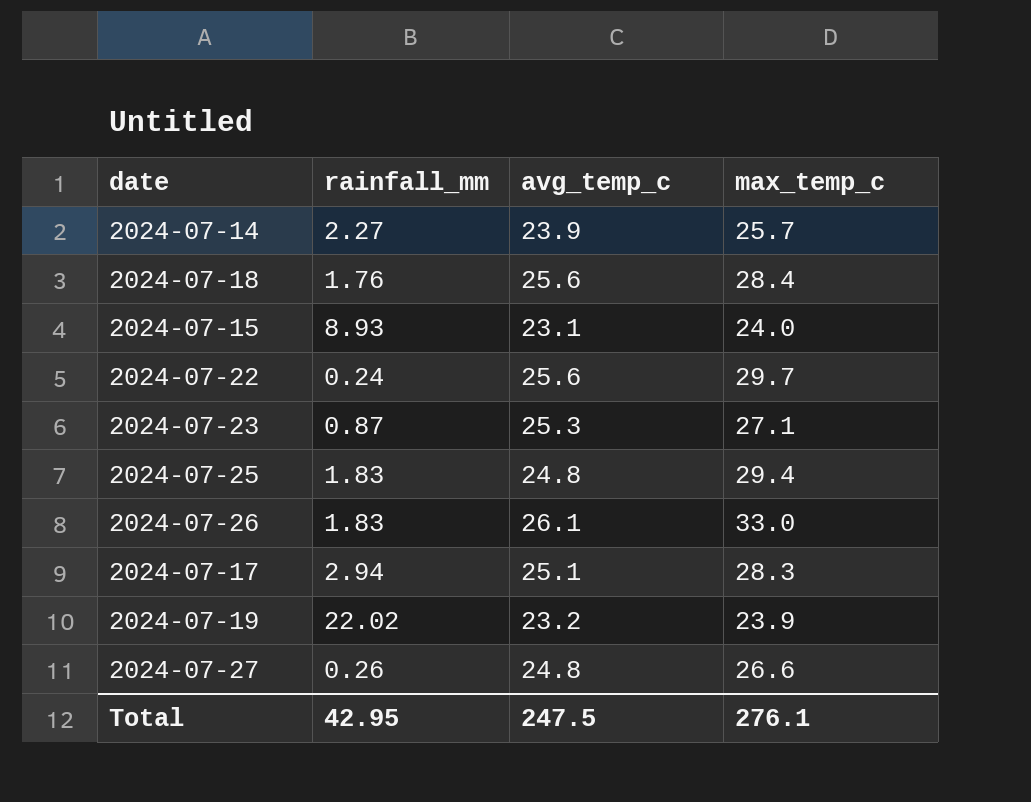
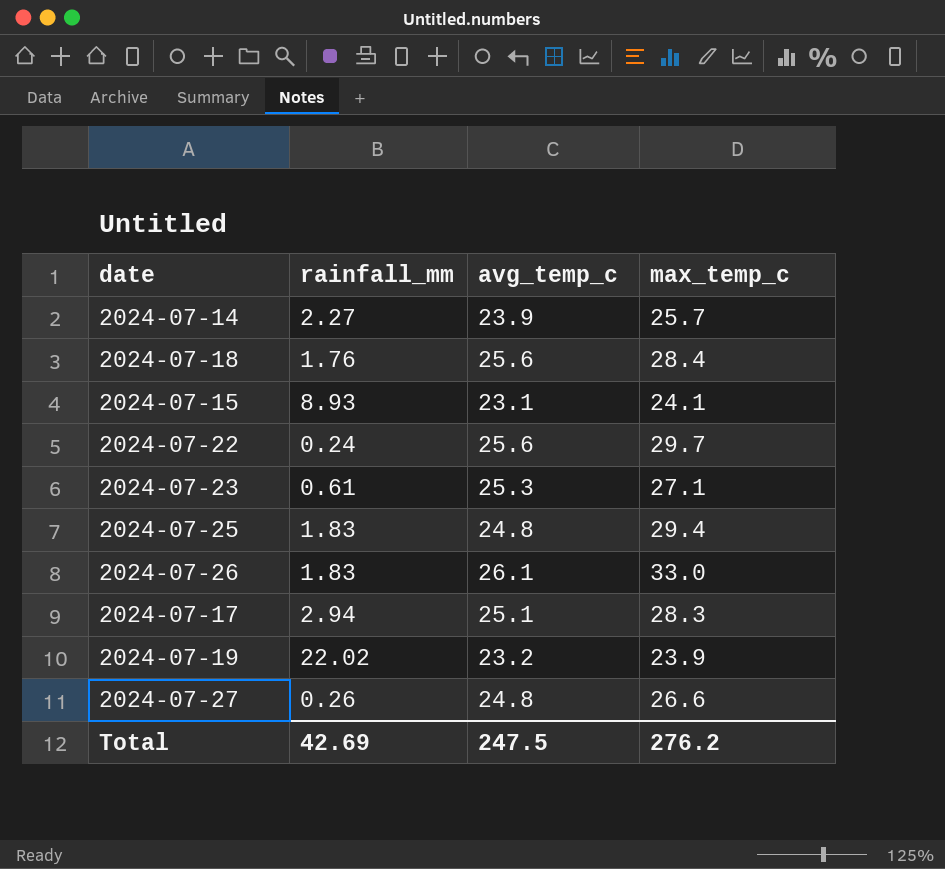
2024-07-15 | max_temp_c: 24.0 -> 24.1
2024-07-23 | rainfall_mm: 0.87 -> 0.61
Total | rainfall_mm: 42.95 -> 42.69
Total | max_temp_c: 276.1 -> 276.2

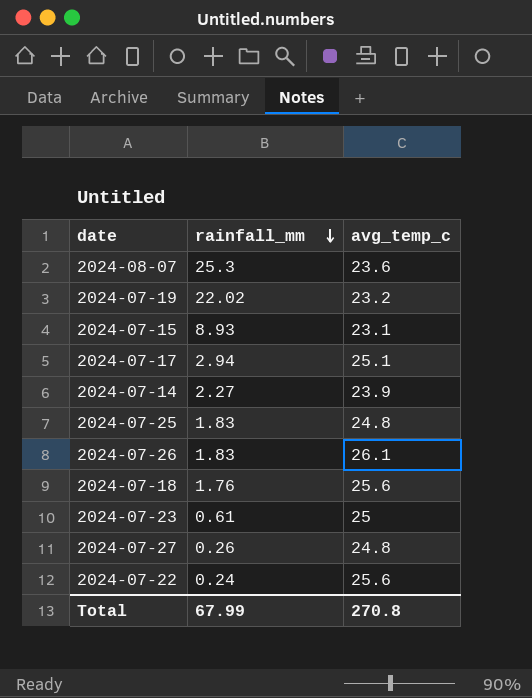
row order: none -> rainfall_mm descending
column max_temp_c | position: 4 -> none
row 2024-08-07: none -> 25.3 | 23.6
2024-07-23 | avg_temp_c: 25.3 -> 25
Total | rainfall_mm: 42.69 -> 67.99
Total | avg_temp_c: 247.5 -> 270.8

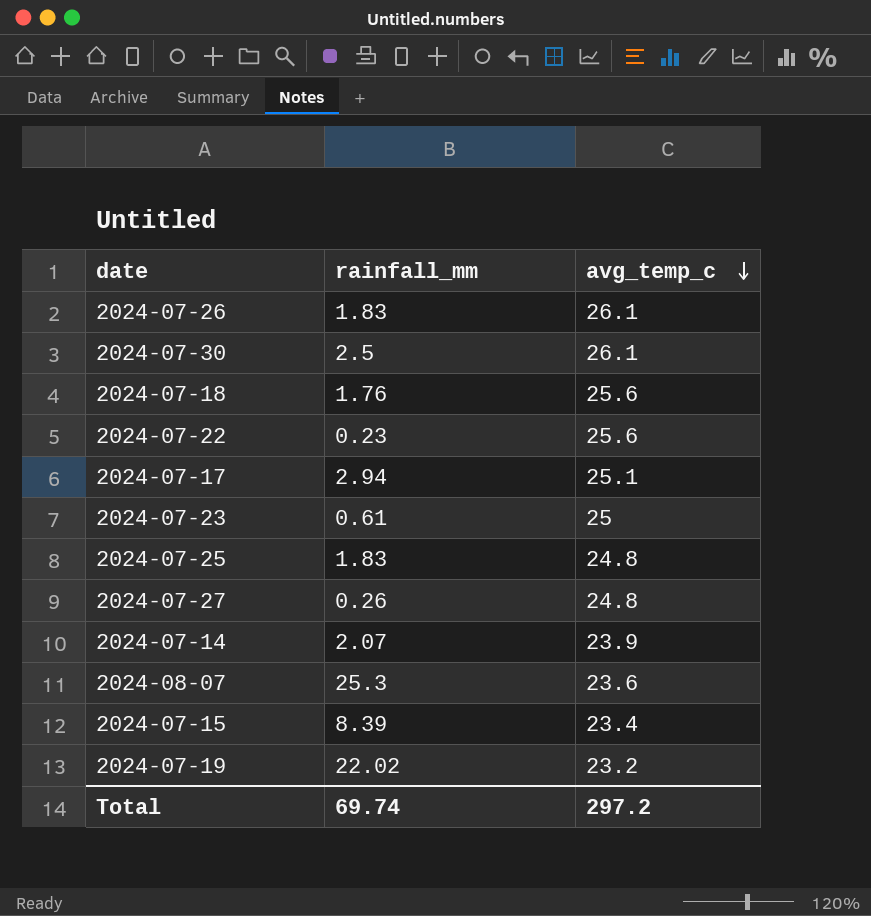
row order: rainfall_mm descending -> avg_temp_c descending
row 2024-07-30: none -> 2.5 | 26.1
2024-07-22 | rainfall_mm: 0.24 -> 0.23
2024-07-14 | rainfall_mm: 2.27 -> 2.07
2024-07-15 | rainfall_mm: 8.93 -> 8.39
2024-07-15 | avg_temp_c: 23.1 -> 23.4
Total | rainfall_mm: 67.99 -> 69.74
Total | avg_temp_c: 270.8 -> 297.2

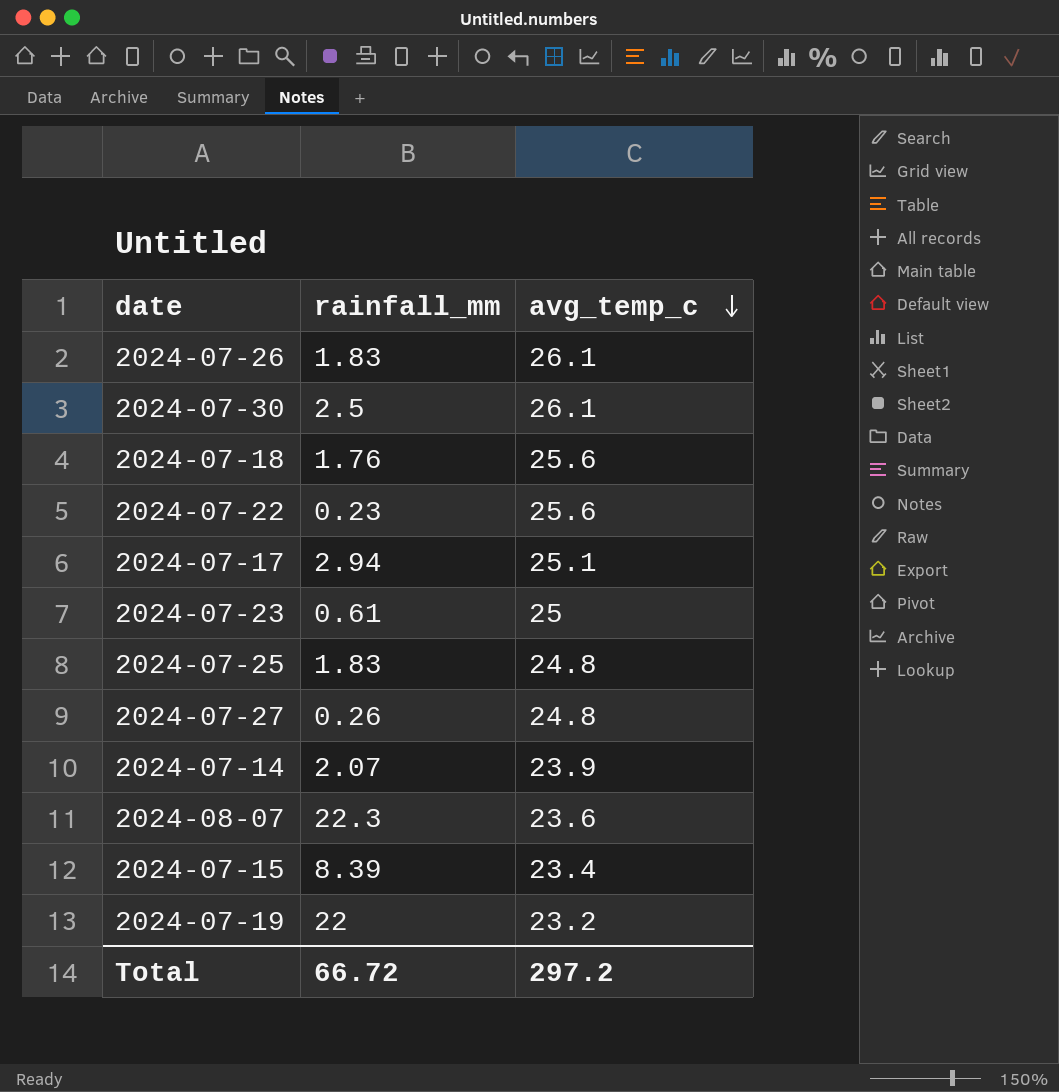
2024-08-07 | rainfall_mm: 25.3 -> 22.3
2024-07-19 | rainfall_mm: 22.02 -> 22
Total | rainfall_mm: 69.74 -> 66.72

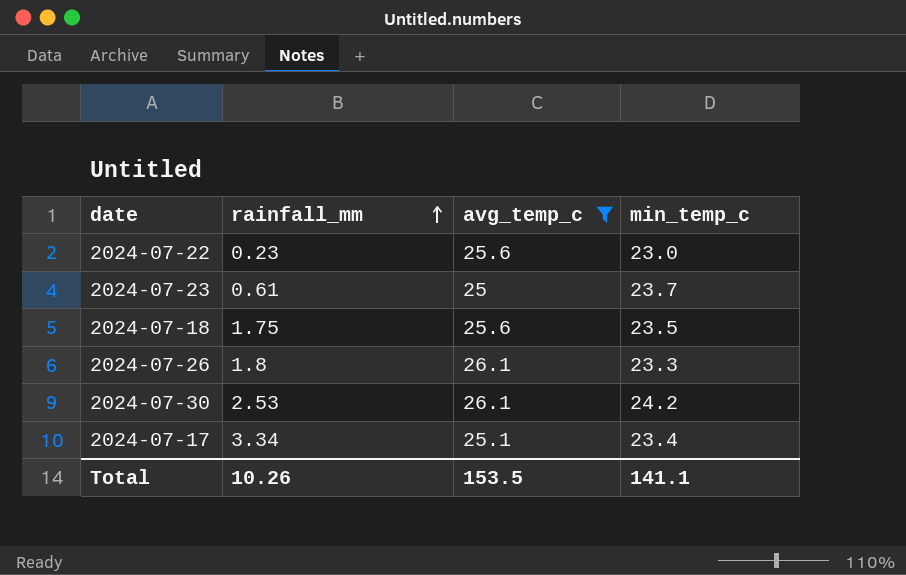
filter: none -> avg_temp_c >= 25
row order: avg_temp_c descending -> rainfall_mm ascending
column min_temp_c | position: none -> 4
2024-07-18 | rainfall_mm: 1.76 -> 1.75
2024-07-26 | rainfall_mm: 1.83 -> 1.8
2024-07-30 | rainfall_mm: 2.5 -> 2.53
2024-07-17 | rainfall_mm: 2.94 -> 3.34
Total | rainfall_mm: 66.72 -> 10.26
Total | avg_temp_c: 297.2 -> 153.5

